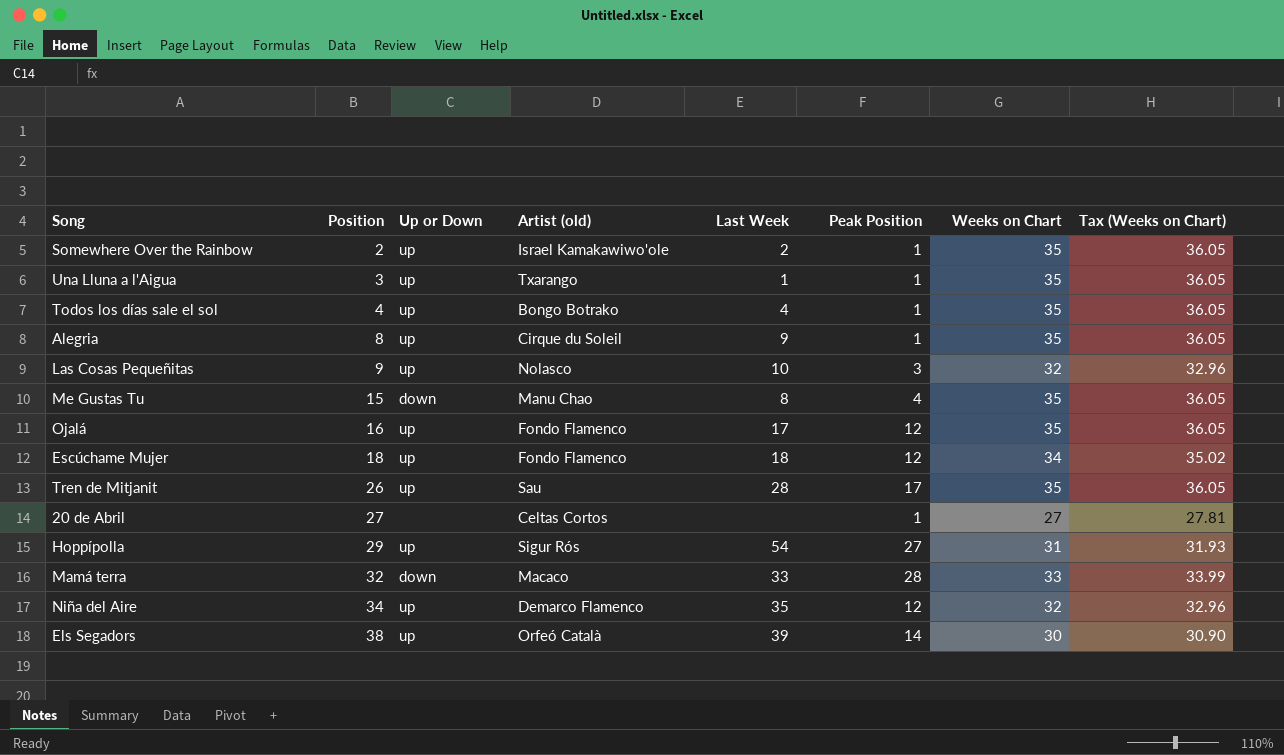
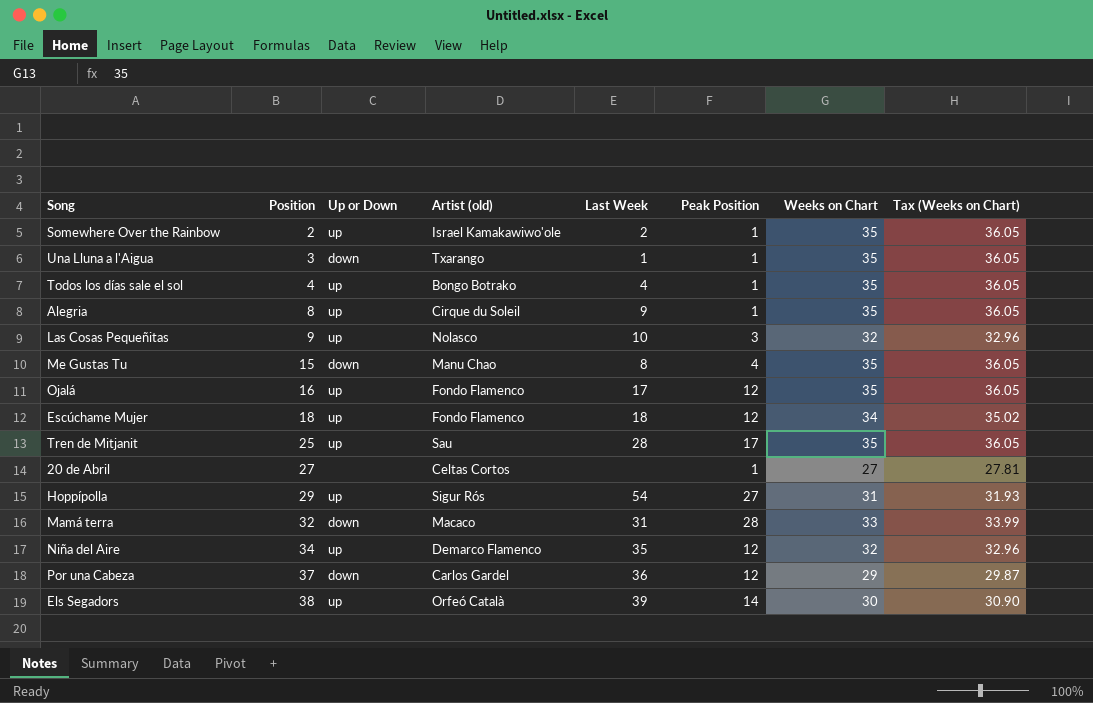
Una Lluna a l'Aigua | Up or Down: up -> down
Tren de Mitjanit | Position: 26 -> 25
Mamá terra | Last Week: 33 -> 31
row Por una Cabeza: none -> 37 | down | Carlos Gardel | 36 | 12 | 29 | 29.87

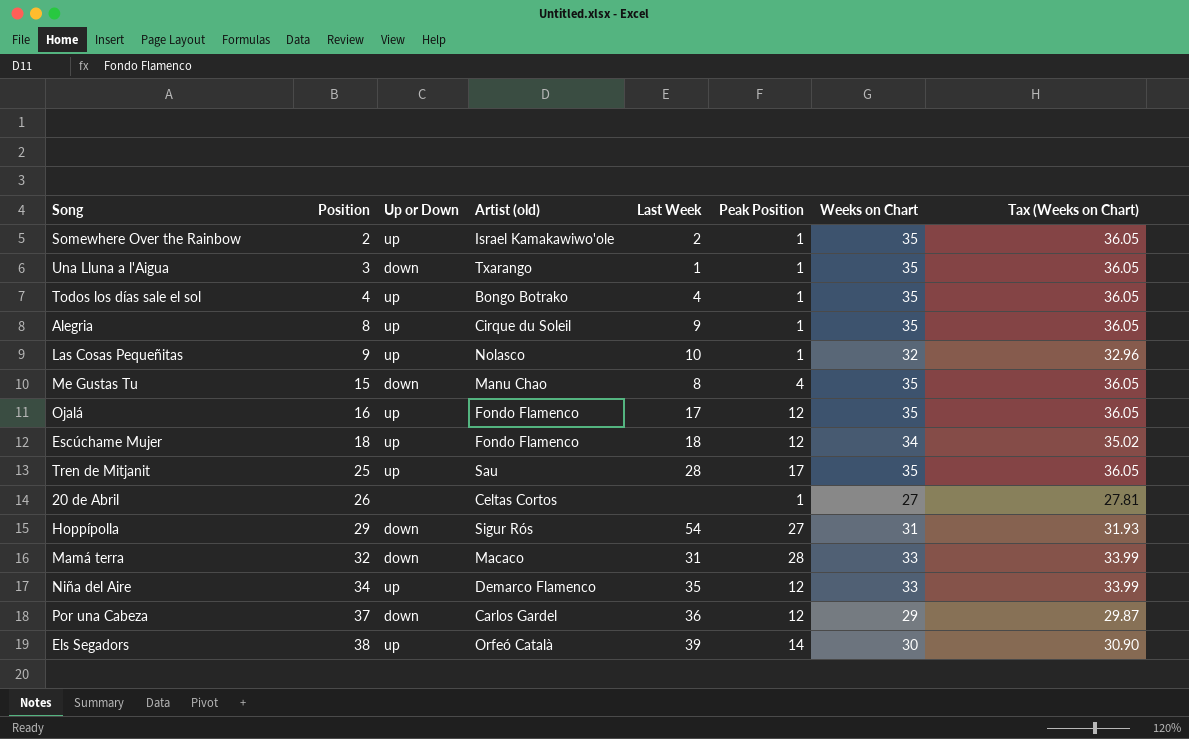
Las Cosas Pequeñitas | Peak Position: 3 -> 1
20 de Abril | Position: 27 -> 26
Hoppípolla | Up or Down: up -> down
Niña del Aire | Weeks on Chart: 32 -> 33
Niña del Aire | Tax (Weeks on Chart): 32.96 -> 33.99

